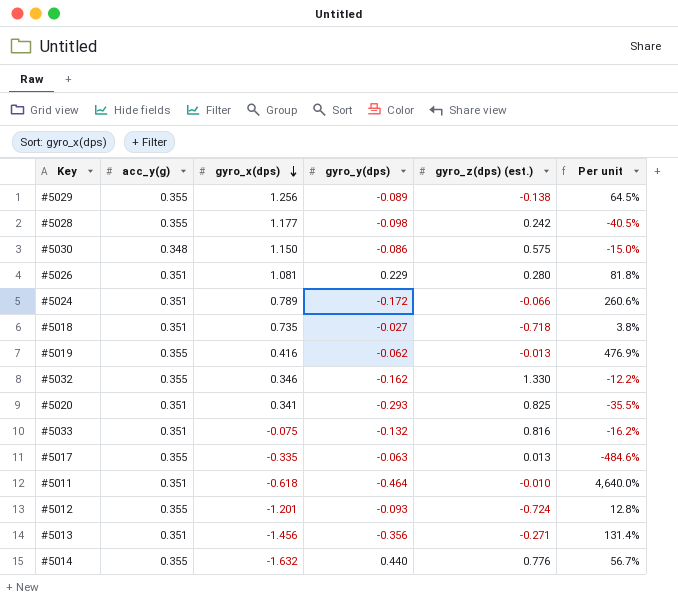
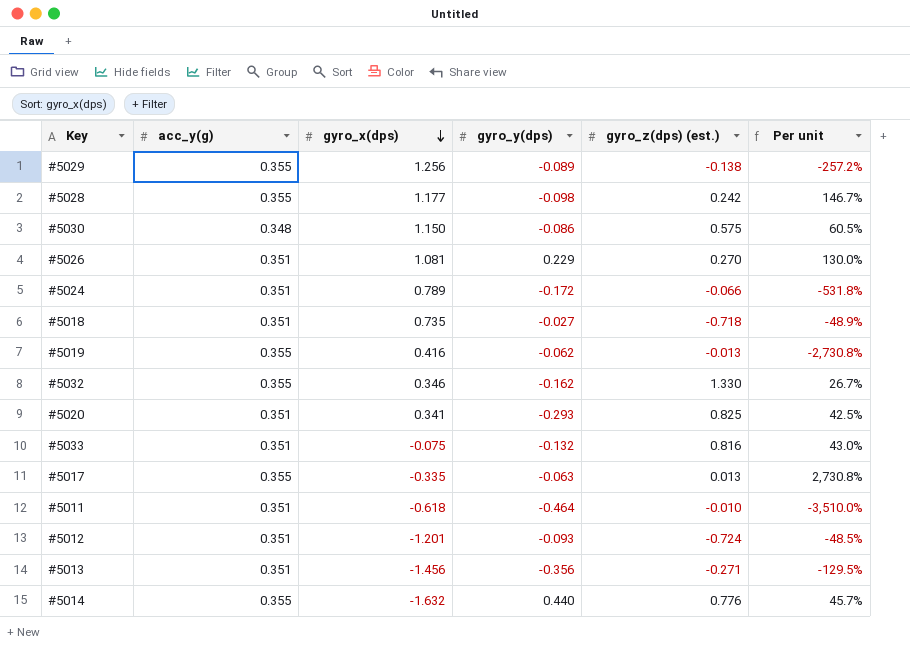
column Per unit | formula: [gyro_y(dps)] / [gyro_z(dps) (est.)] -> [acc_y(g)] / [gyro_z(dps) (est.)]
#5026 | gyro_z(dps) (est.): 0.280 -> 0.270
#5012 | acc_y(g): 0.355 -> 0.351

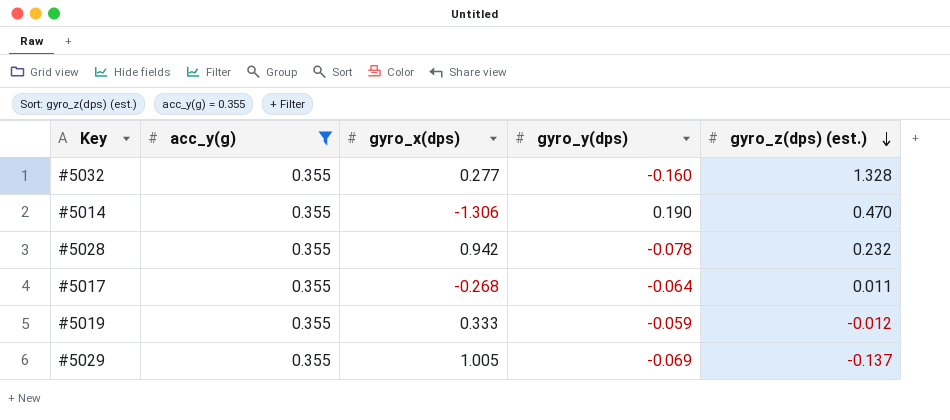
filter: none -> acc_y(g) = 0.355
row order: gyro_x(dps) descending -> gyro_z(dps) (est.) descending
column Per unit | formula: [acc_y(g)] / [gyro_z(dps) (est.)] -> none
#5032 | gyro_x(dps): 0.346 -> 0.277
#5032 | gyro_y(dps): -0.162 -> -0.160
#5032 | gyro_z(dps) (est.): 1.330 -> 1.328
#5014 | gyro_x(dps): -1.632 -> -1.306
#5014 | gyro_y(dps): 0.440 -> 0.190
#5014 | gyro_z(dps) (est.): 0.776 -> 0.470
#5028 | gyro_x(dps): 1.177 -> 0.942
#5028 | gyro_y(dps): -0.098 -> -0.078
#5028 | gyro_z(dps) (est.): 0.242 -> 0.232
#5017 | gyro_x(dps): -0.335 -> -0.268
#5017 | gyro_y(dps): -0.063 -> -0.064
#5017 | gyro_z(dps) (est.): 0.013 -> 0.011
#5019 | gyro_x(dps): 0.416 -> 0.333
#5019 | gyro_y(dps): -0.062 -> -0.059
#5019 | gyro_z(dps) (est.): -0.013 -> -0.012
#5029 | gyro_x(dps): 1.256 -> 1.005
#5029 | gyro_y(dps): -0.089 -> -0.069
#5029 | gyro_z(dps) (est.): -0.138 -> -0.137

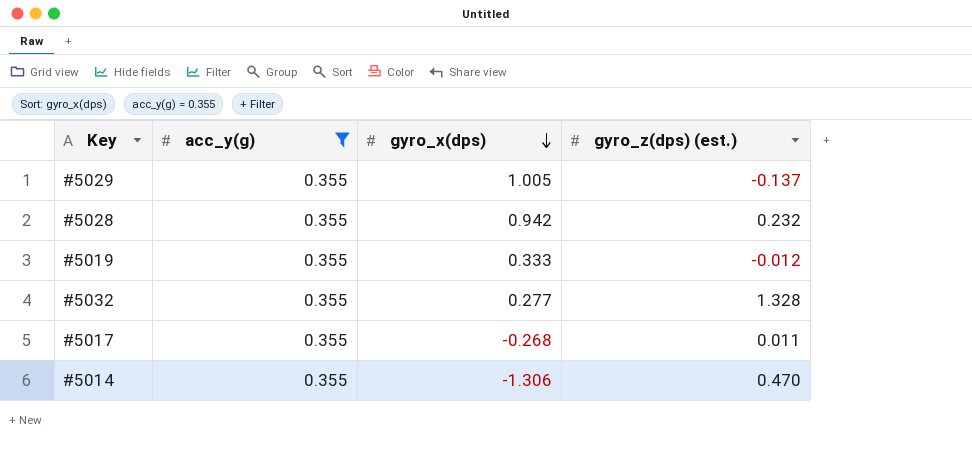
row order: gyro_z(dps) (est.) descending -> gyro_x(dps) descending
column gyro_y(dps) | position: 4 -> none

